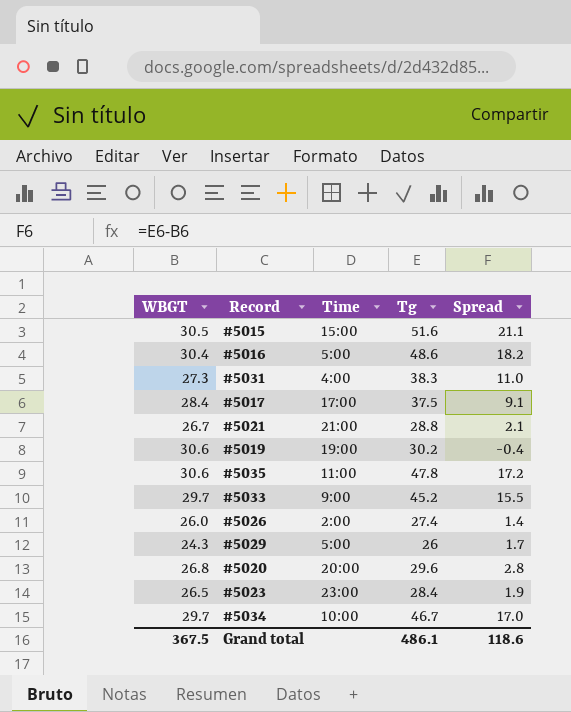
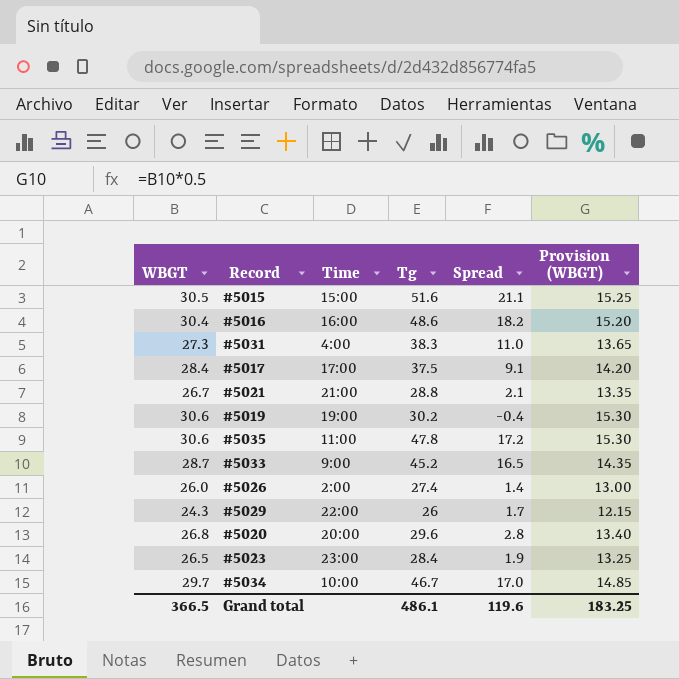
column Provision (WBGT) | formula: none -> [WBGT] * 0.5
#5016 | Time: 5:00 -> 16:00
#5033 | WBGT: 29.7 -> 28.7
#5033 | Spread: 15.5 -> 16.5
#5029 | Time: 5:00 -> 22:00
Grand total | WBGT: 367.5 -> 366.5
Grand total | Spread: 118.6 -> 119.6

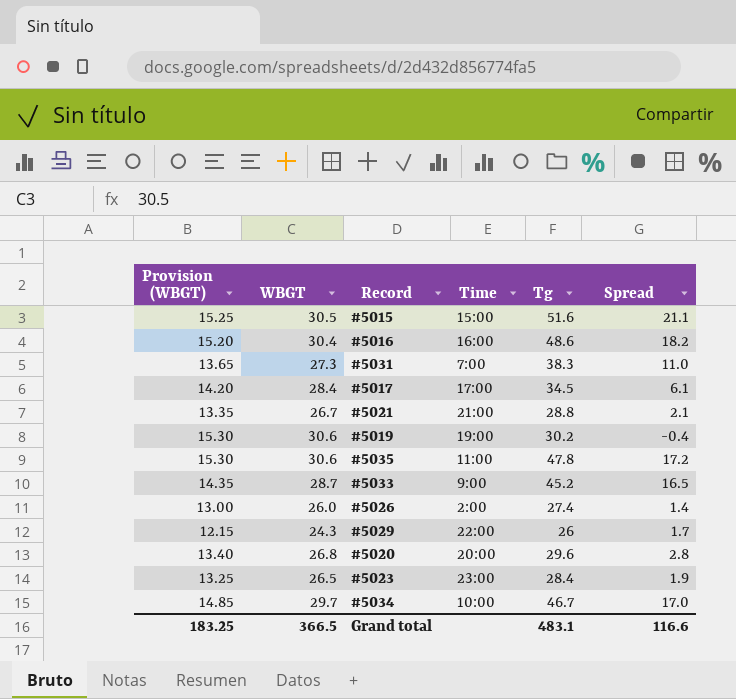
column Provision (WBGT) | position: 6 -> 1
#5031 | Time: 4:00 -> 7:00
#5017 | Tg: 37.5 -> 34.5
#5017 | Spread: 9.1 -> 6.1
Grand total | Tg: 486.1 -> 483.1
Grand total | Spread: 119.6 -> 116.6

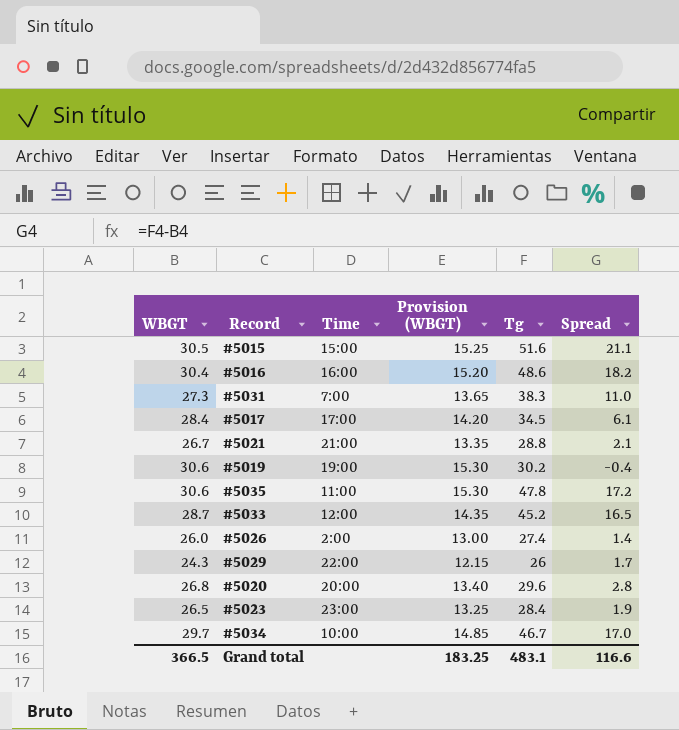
column Provision (WBGT) | position: 1 -> 4
#5033 | Time: 9:00 -> 12:00

